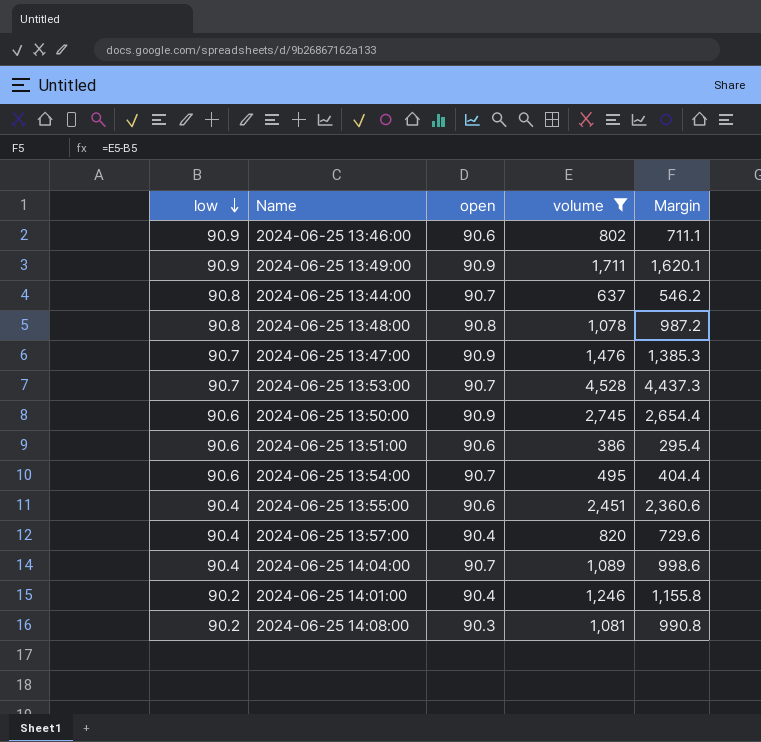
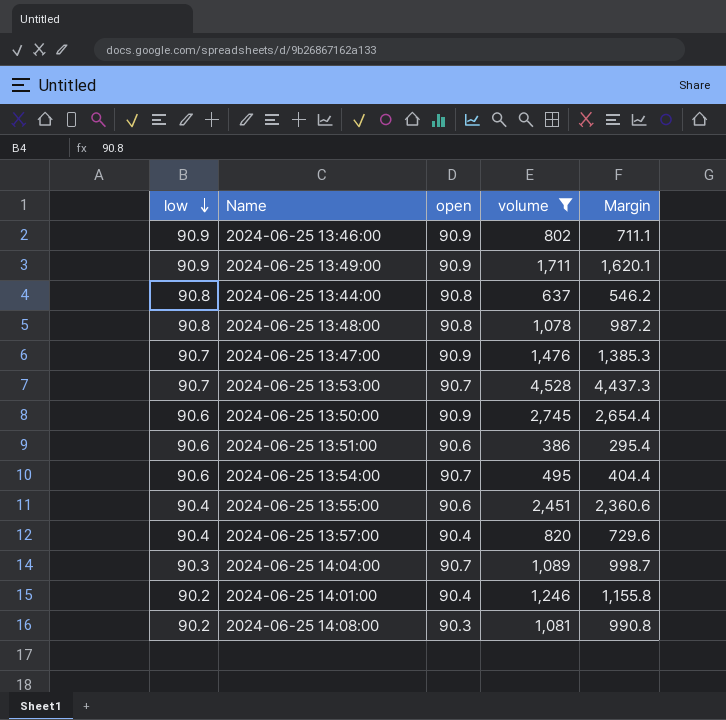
2024-06-25 13:46:00 | open: 90.6 -> 90.9
2024-06-25 13:44:00 | open: 90.7 -> 90.8
2024-06-25 14:04:00 | low: 90.4 -> 90.3
2024-06-25 14:04:00 | Margin: 998.6 -> 998.7

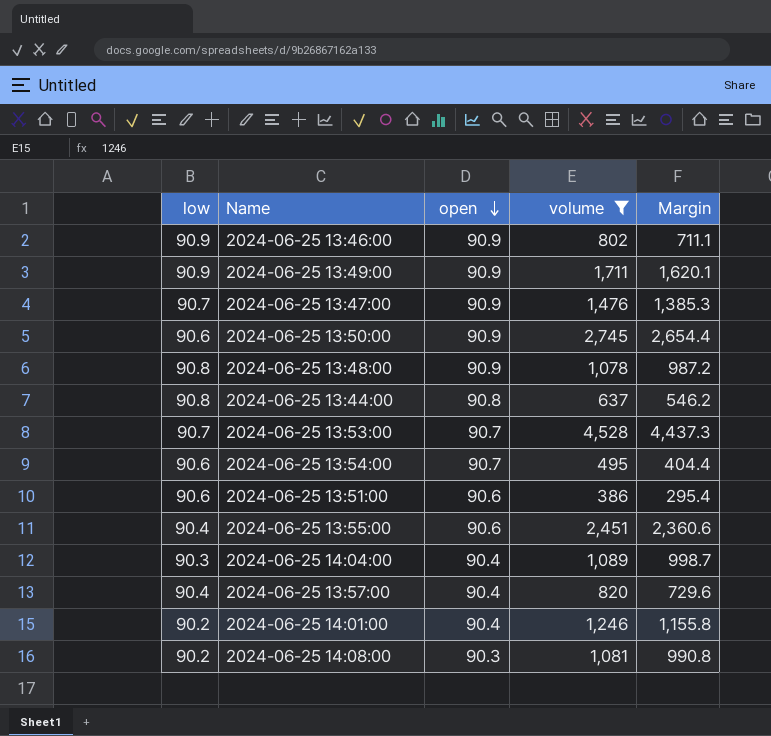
row order: low descending -> open descending
2024-06-25 13:48:00 | open: 90.8 -> 90.9
2024-06-25 14:04:00 | open: 90.7 -> 90.4

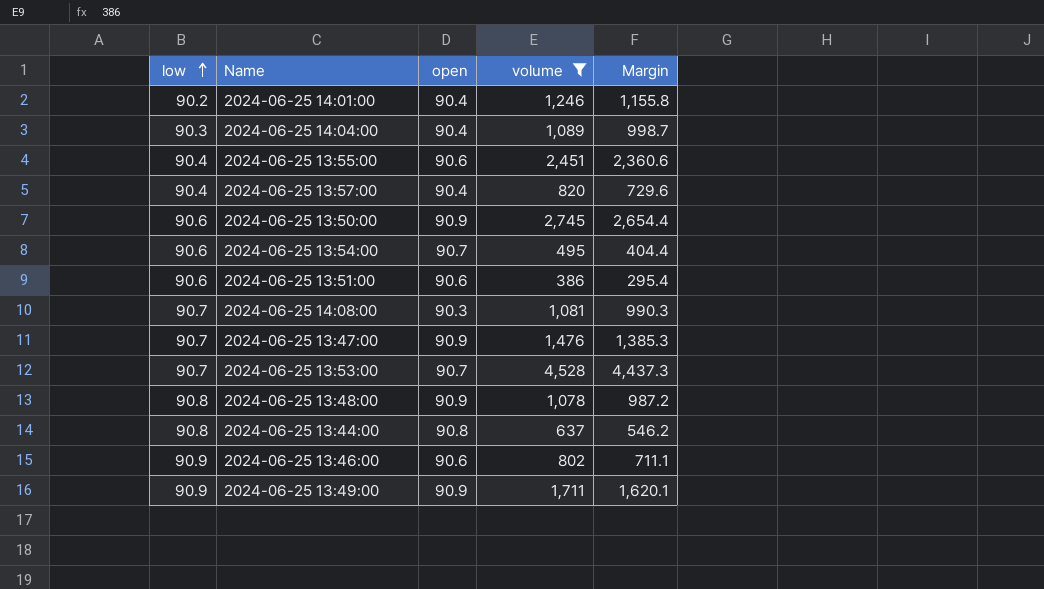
row order: open descending -> low ascending
2024-06-25 14:08:00 | low: 90.2 -> 90.7
2024-06-25 14:08:00 | Margin: 990.8 -> 990.3
2024-06-25 13:46:00 | open: 90.9 -> 90.6

